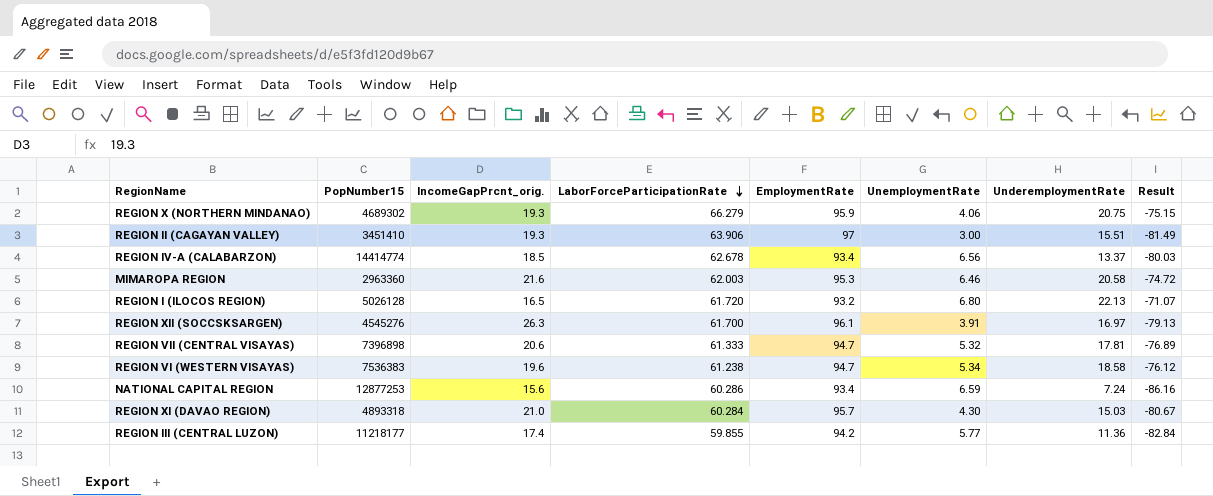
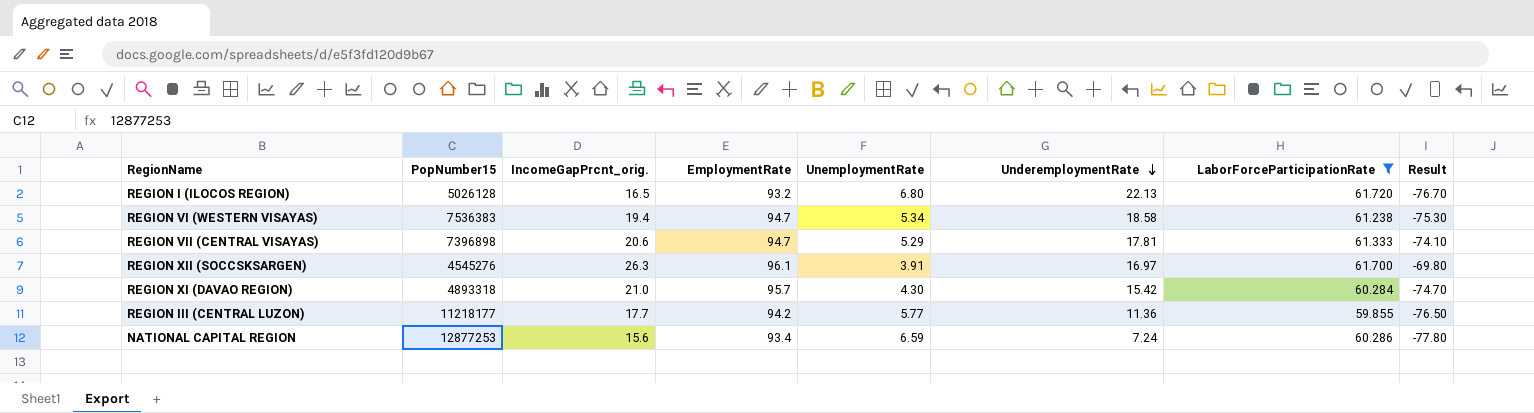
filter: none -> LaborForceParticipationRate <= 61.720
row order: LaborForceParticipationRate descending -> UnderemploymentRate descending
column LaborForceParticipationRate | position: 4 -> 7
column Result | formula: [UnderemploymentRate] - [EmploymentRate] -> [IncomeGapPrcnt_orig.] - [EmploymentRate]
REGION VI (WESTERN VISAYAS) | IncomeGapPrcnt_orig.: 19.6 -> 19.4
REGION VII (CENTRAL VISAYAS) | UnemploymentRate: 5.32 -> 5.29
REGION XI (DAVAO REGION) | UnderemploymentRate: 15.03 -> 15.42
REGION III (CENTRAL LUZON) | IncomeGapPrcnt_orig.: 17.4 -> 17.7

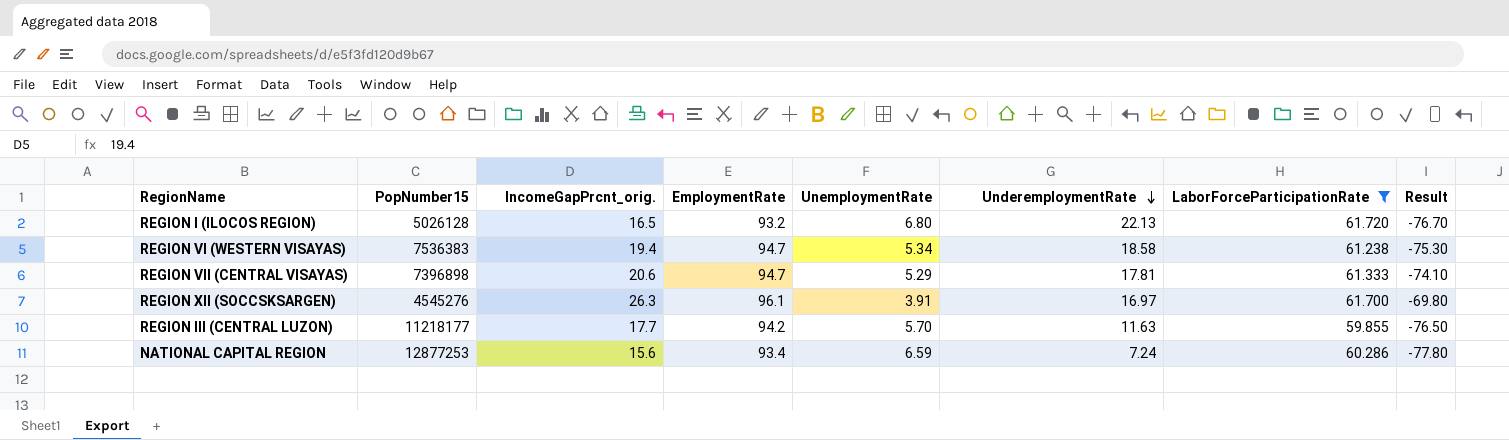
row REGION XI (DAVAO REGION): 4893318 | 21.0 | 95.7 | 4.30 | 15.42 | 60.284 | -74.70 -> none
REGION III (CENTRAL LUZON) | UnemploymentRate: 5.77 -> 5.70
REGION III (CENTRAL LUZON) | UnderemploymentRate: 11.36 -> 11.63

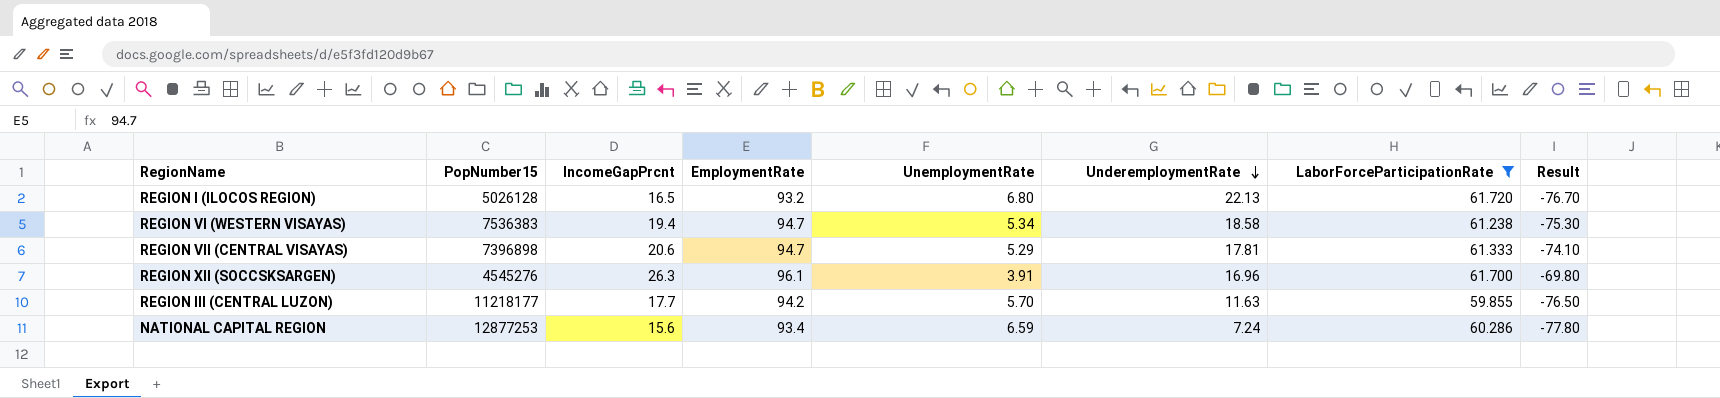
column name: IncomeGapPrcnt_orig. -> IncomeGapPrcnt
REGION XII (SOCCSKSARGEN) | UnderemploymentRate: 16.97 -> 16.96

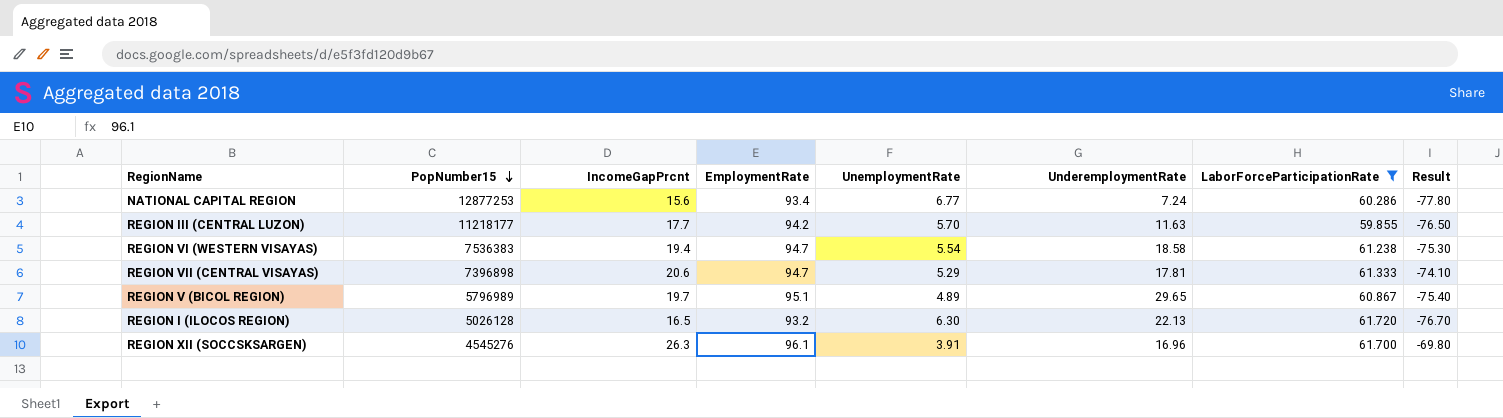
row order: UnderemploymentRate descending -> PopNumber15 descending
NATIONAL CAPITAL REGION | UnemploymentRate: 6.59 -> 6.77
REGION VI (WESTERN VISAYAS) | UnemploymentRate: 5.34 -> 5.54
row REGION V (BICOL REGION): none -> 5796989 | 19.7 | 95.1 | 4.89 | 29.65 | 60.867 | -75.40
REGION I (ILOCOS REGION) | UnemploymentRate: 6.80 -> 6.30

